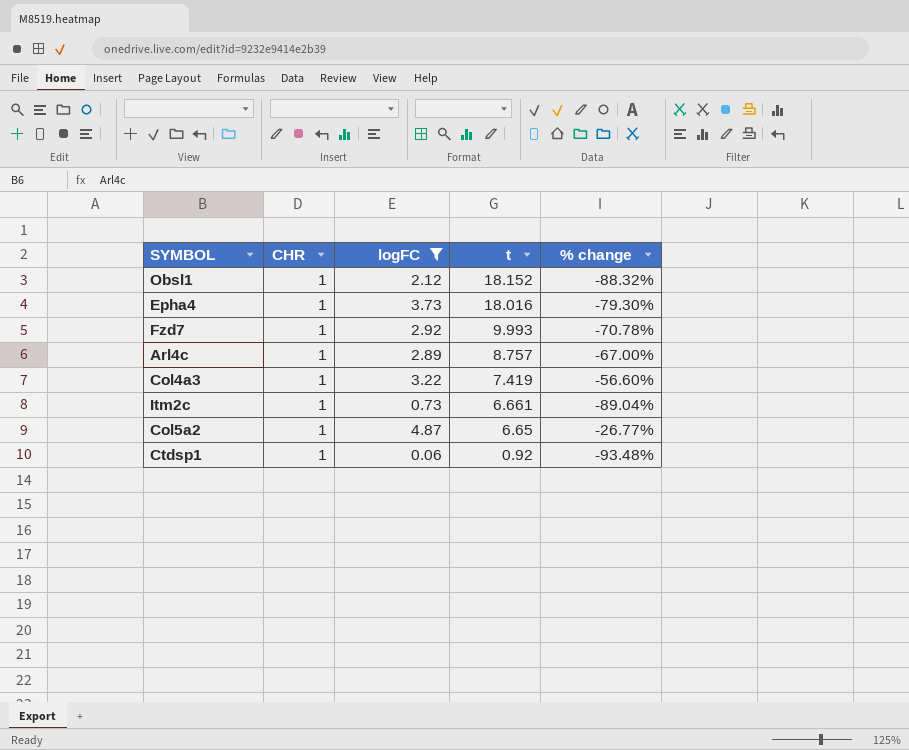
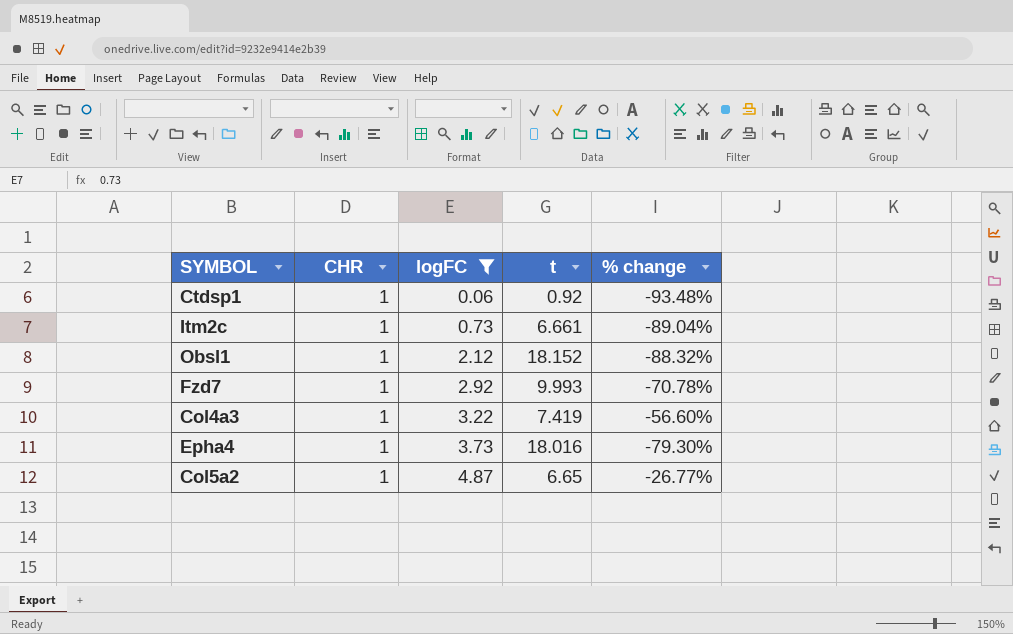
row order: t descending -> logFC ascending
row Arl4c: 1 | 2.89 | 8.757 | -67.00% -> none

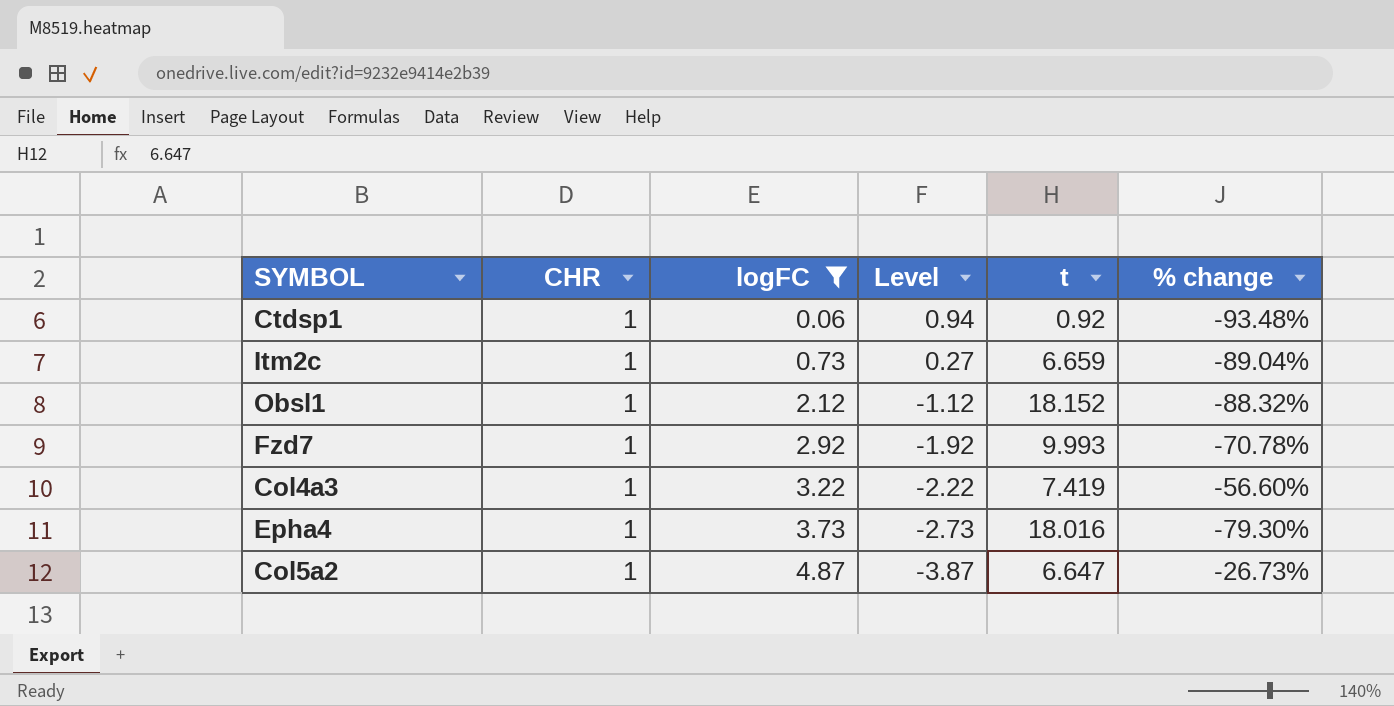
column Level | formula: none -> [CHR] - [logFC]
Itm2c | t: 6.661 -> 6.659
Col5a2 | t: 6.65 -> 6.647
Col5a2 | % change: -26.77% -> -26.73%

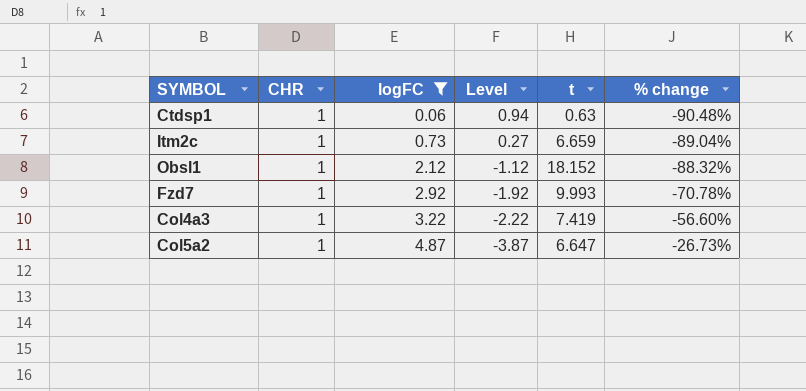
row Epha4: 1 | 3.73 | -2.73 | 18.016 | -79.30% -> none
Ctdsp1 | t: 0.92 -> 0.63
Ctdsp1 | % change: -93.48% -> -90.48%

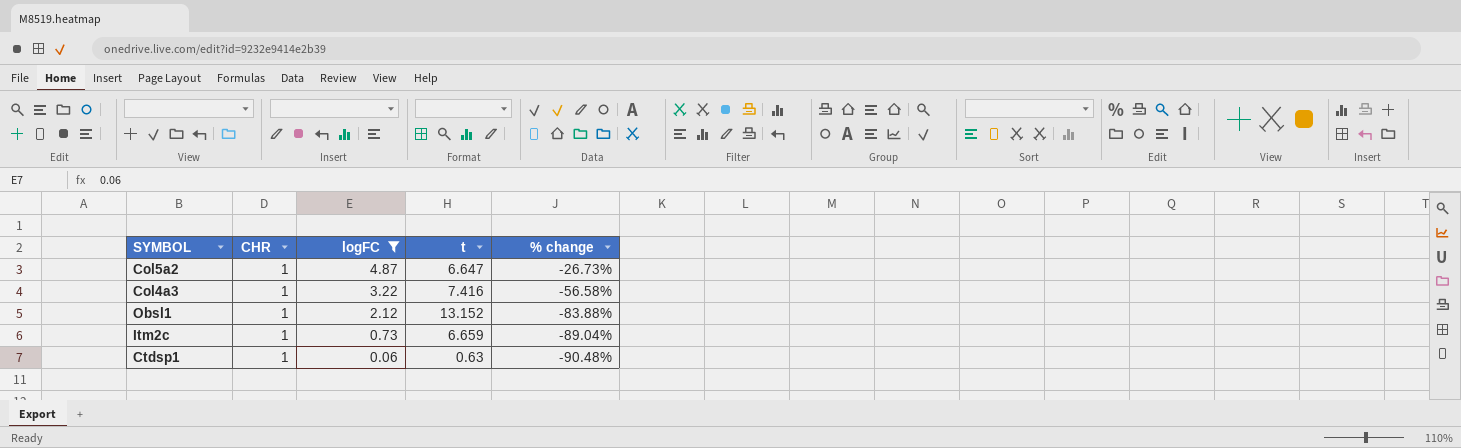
row order: logFC ascending -> logFC descending
column Level | formula: [CHR] - [logFC] -> none
row Fzd7: 1 | 2.92 | -1.92 | 9.993 | -70.78% -> none
Col4a3 | t: 7.419 -> 7.416
Col4a3 | % change: -56.60% -> -56.58%
Obsl1 | t: 18.152 -> 13.152
Obsl1 | % change: -88.32% -> -83.88%

